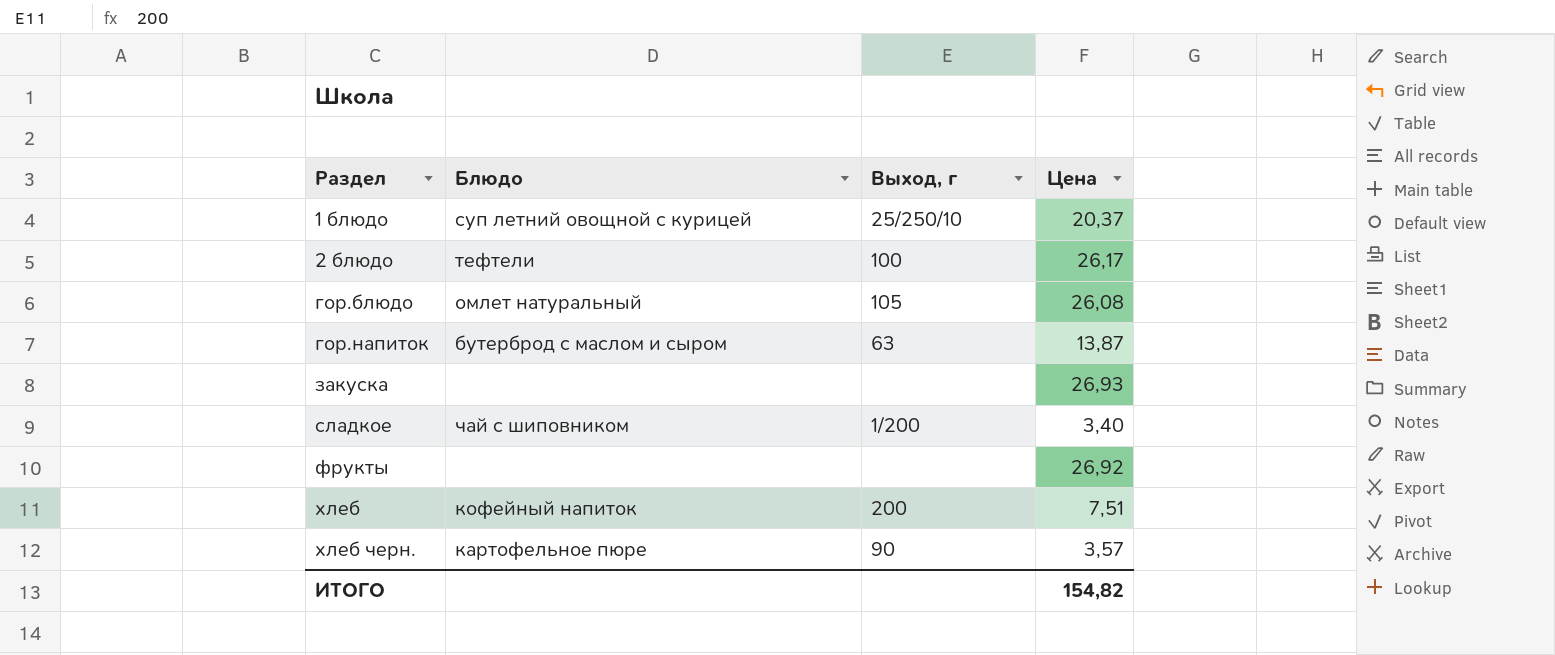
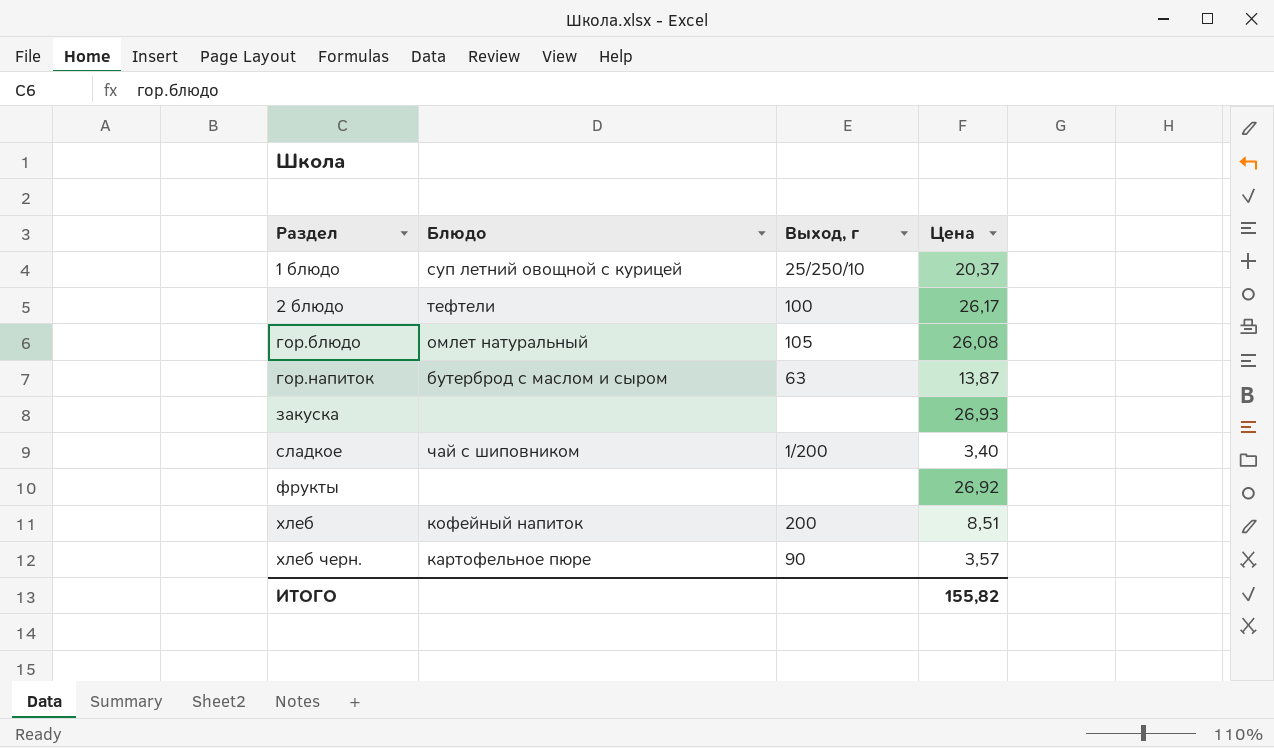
хлеб | Цена: 7,51 -> 8,51
ИТОГО | Цена: 154,82 -> 155,82

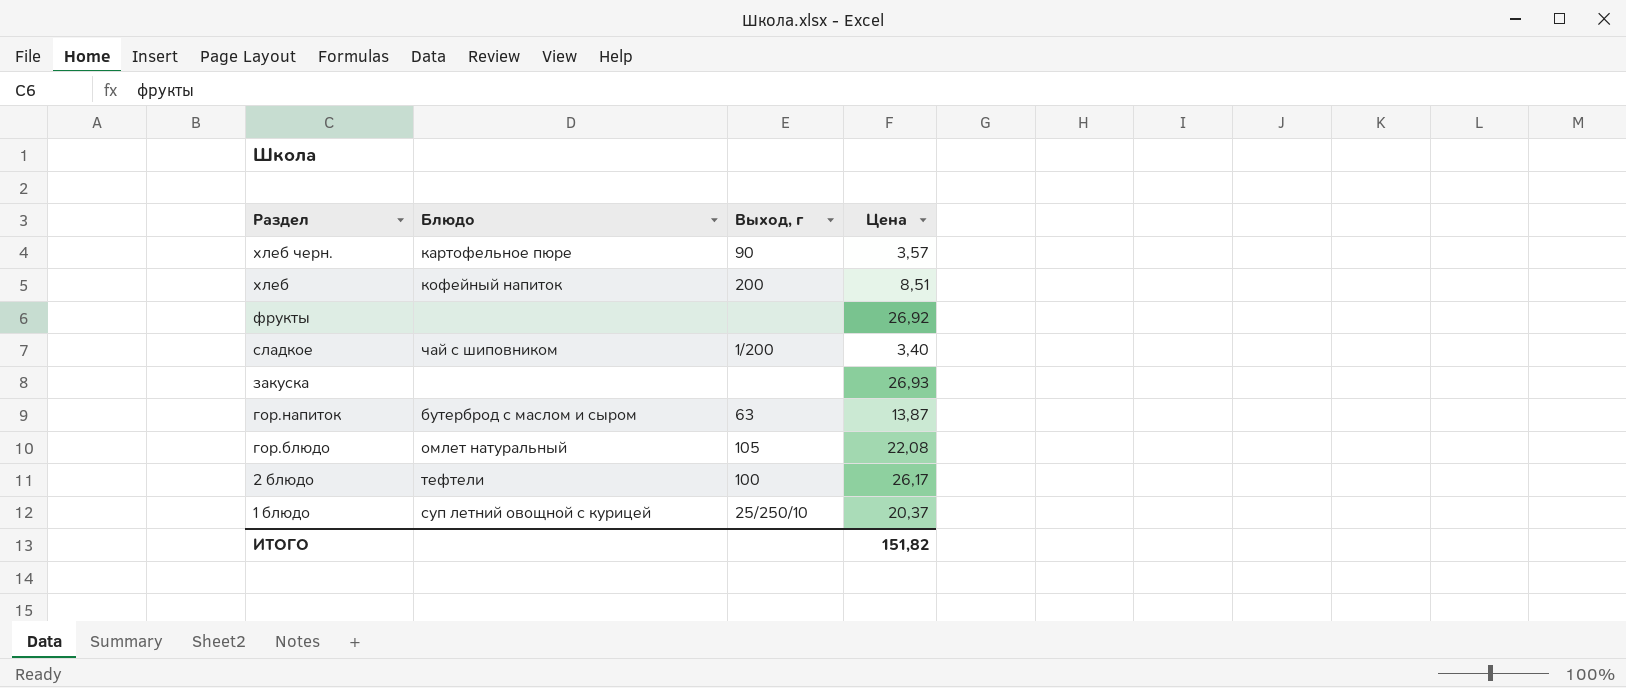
row order: Раздел ascending -> Раздел descending
гор.блюдо | Цена: 26,08 -> 22,08
ИТОГО | Цена: 155,82 -> 151,82

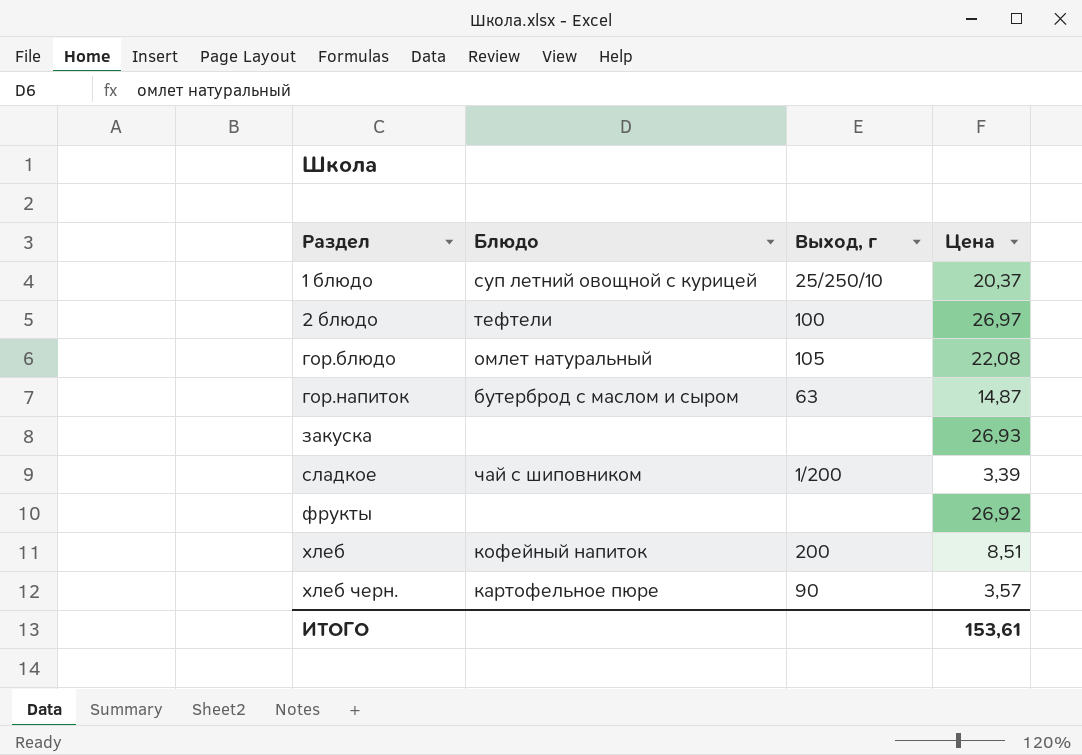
row order: Раздел descending -> Раздел ascending
2 блюдо | Цена: 26,17 -> 26,97
гор.напиток | Цена: 13,87 -> 14,87
сладкое | Цена: 3,40 -> 3,39
ИТОГО | Цена: 151,82 -> 153,61

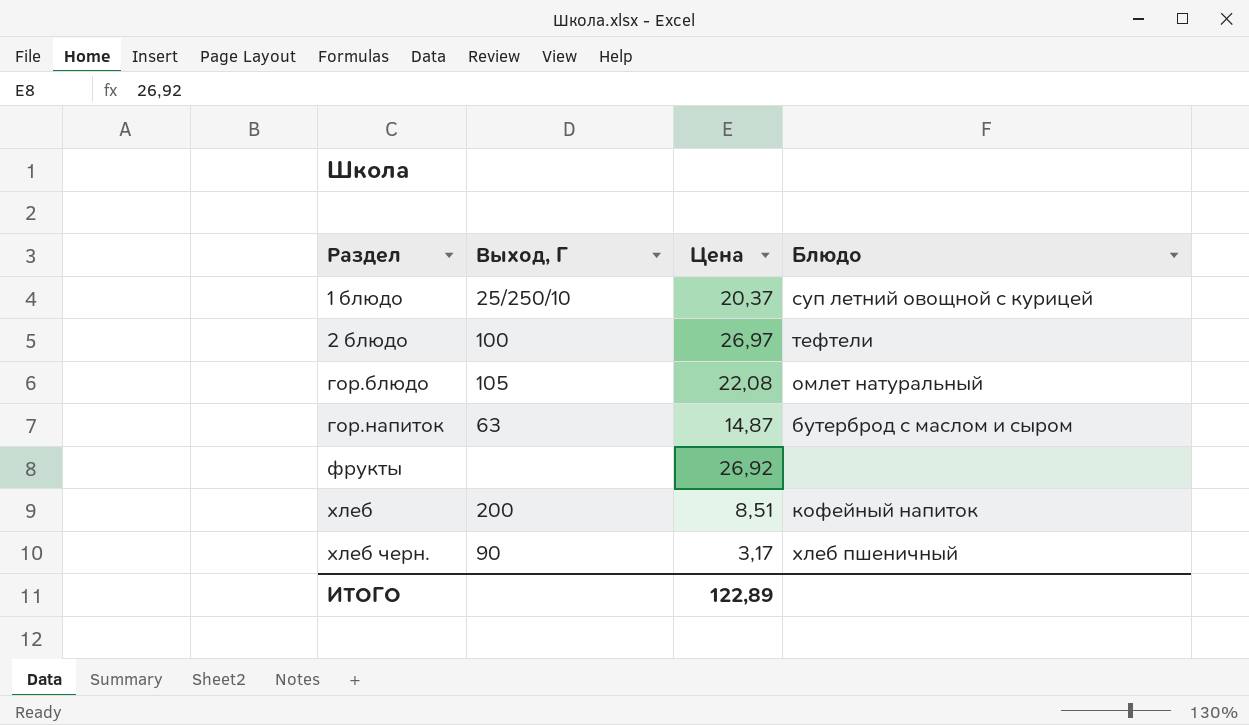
column name: Выход, г -> Выход, Г
column Блюдо | position: 2 -> 4
row закуска: none | none | 26,93 -> none
row сладкое: чай с шиповником | 1/200 | 3,39 -> none
хлеб черн. | Цена: 3,57 -> 3,17
хлеб черн. | Блюдо: картофельное пюре -> хлеб пшеничный
ИТОГО | Цена: 153,61 -> 122,89

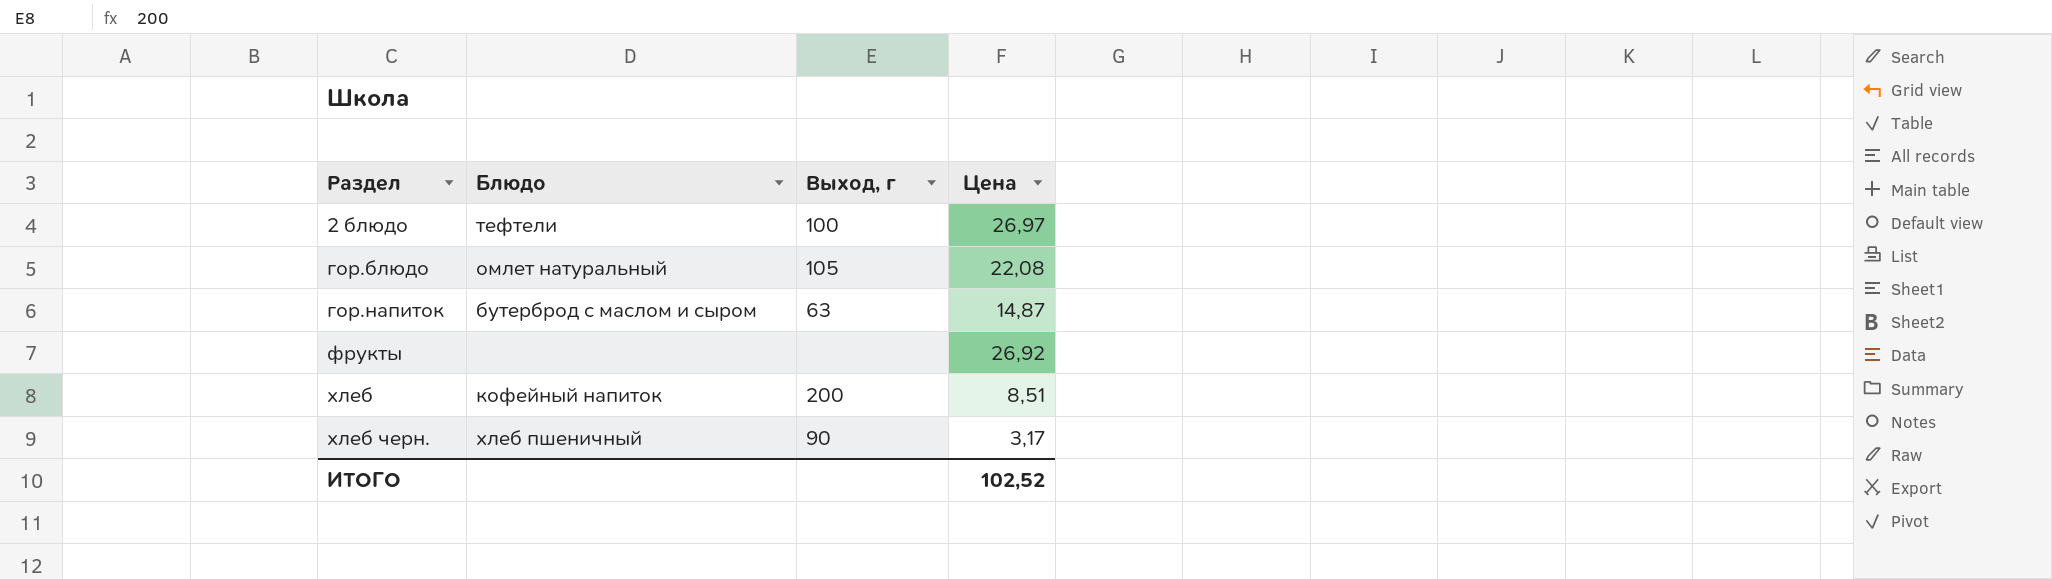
column Блюдо | position: 4 -> 2
column name: Выход, Г -> Выход, г
row 1 блюдо: 25/250/10 | 20,37 | суп летний овощной с курицей -> none
ИТОГО | Цена: 122,89 -> 102,52

